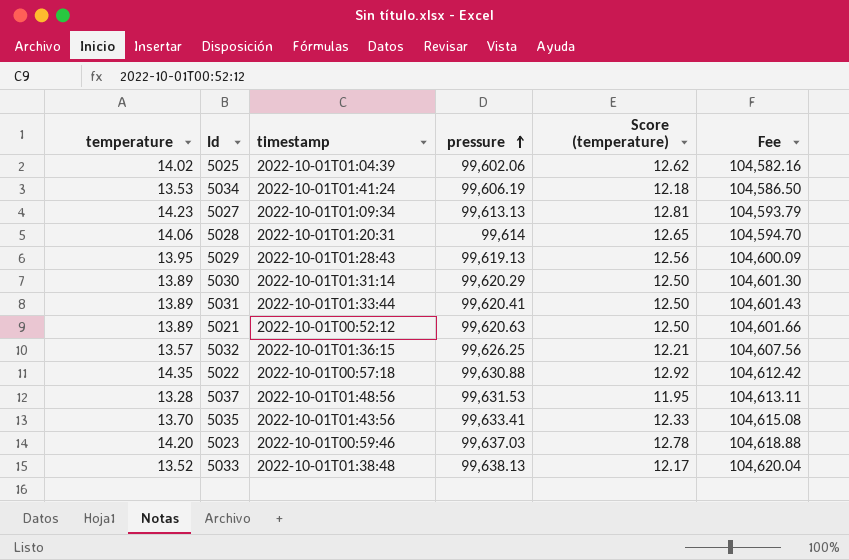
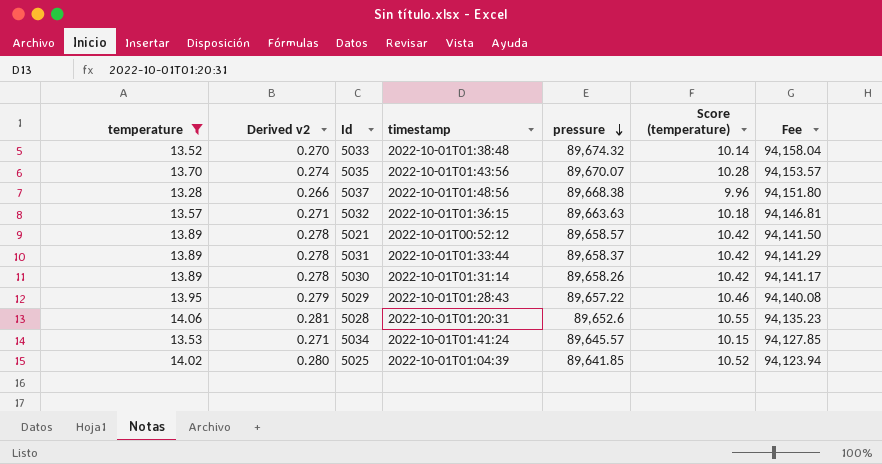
filter: none -> temperature <= 14.06
row order: pressure ascending -> pressure descending
column Derived v2 | formula: none -> [temperature] * 0.02
column Score (temperature) | formula: [temperature] * 0.9 -> [temperature] * 0.75
5033 | pressure: 99,638.13 -> 89,674.32
5033 | Fee: 104,620.04 -> 94,158.04
5035 | pressure: 99,633.41 -> 89,670.07
5035 | Fee: 104,615.08 -> 94,153.57
5037 | pressure: 99,631.53 -> 89,668.38
5037 | Fee: 104,613.11 -> 94,151.80
5032 | pressure: 99,626.25 -> 89,663.63
5032 | Fee: 104,607.56 -> 94,146.81
5021 | pressure: 99,620.63 -> 89,658.57
5021 | Fee: 104,601.66 -> 94,141.50
5031 | pressure: 99,620.41 -> 89,658.37
5031 | Fee: 104,601.43 -> 94,141.29
5030 | pressure: 99,620.29 -> 89,658.26
5030 | Fee: 104,601.30 -> 94,141.17
5029 | pressure: 99,619.13 -> 89,657.22
5029 | Fee: 104,600.09 -> 94,140.08
5028 | pressure: 99,614 -> 89,652.6
5028 | Fee: 104,594.70 -> 94,135.23
5034 | pressure: 99,606.19 -> 89,645.57
5034 | Fee: 104,586.50 -> 94,127.85
5025 | pressure: 99,602.06 -> 89,641.85
5025 | Fee: 104,582.16 -> 94,123.94

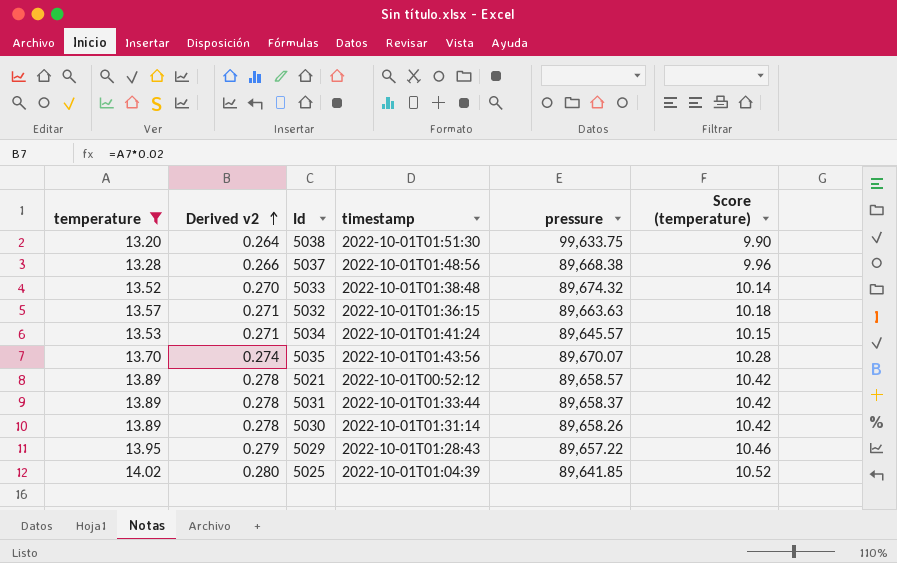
row order: pressure descending -> Derived v2 ascending
column Fee | formula: [pressure] * 1.05 -> none
row 5028: 14.06 | 0.281 | 2022-10-01T01:20:31 | 89,652.6 | 10.55 | 94,135.23 -> none
row 5038: none -> 13.20 | 0.264 | 2022-10-01T01:51:30 | 99,633.75 | 9.90

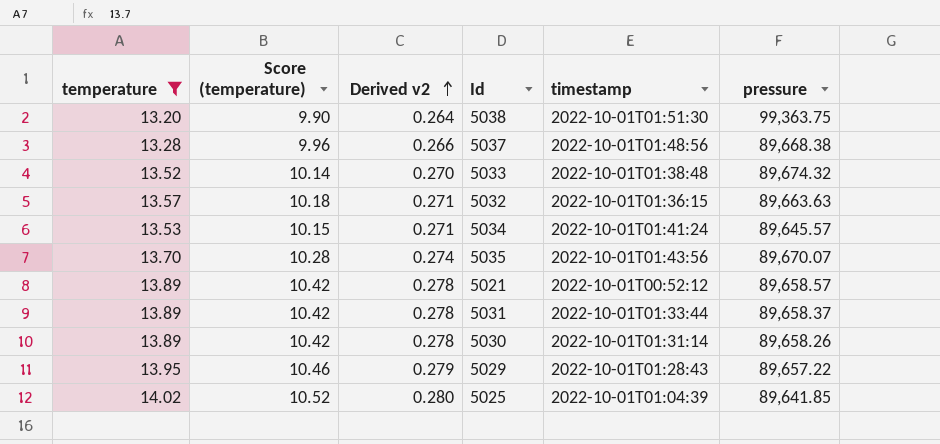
column Score (temperature) | position: 6 -> 2
5038 | pressure: 99,633.75 -> 99,363.75

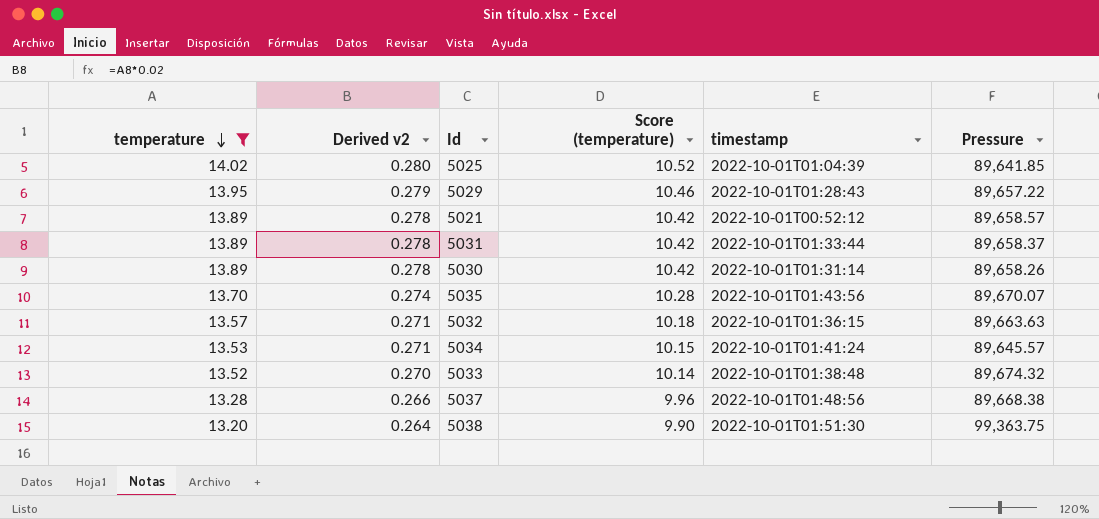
row order: Derived v2 ascending -> temperature descending
column Score (temperature) | position: 2 -> 4
column name: pressure -> Pressure

